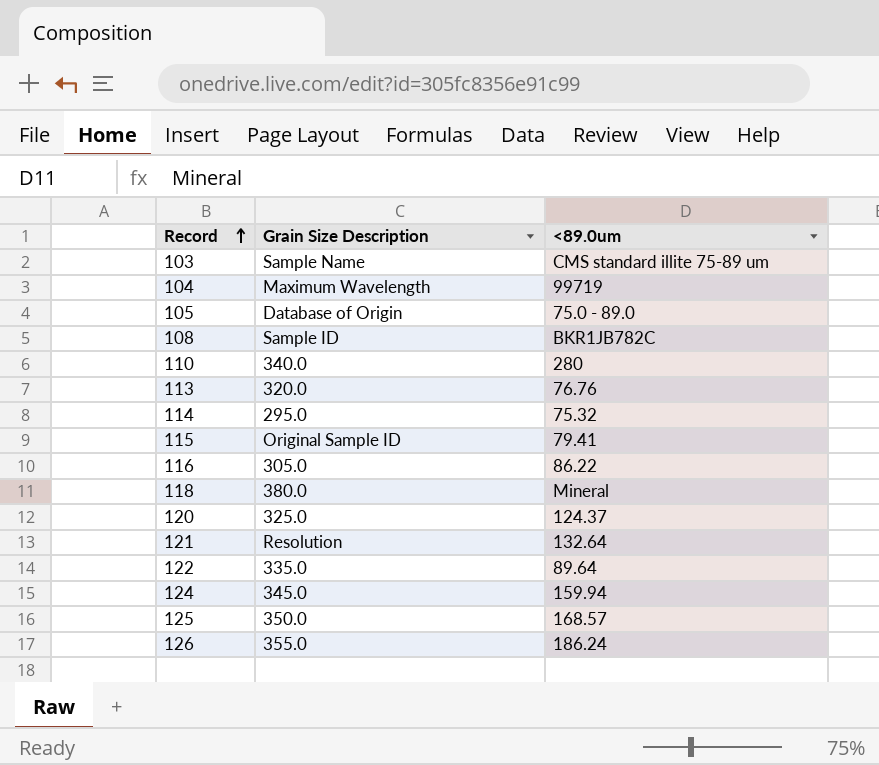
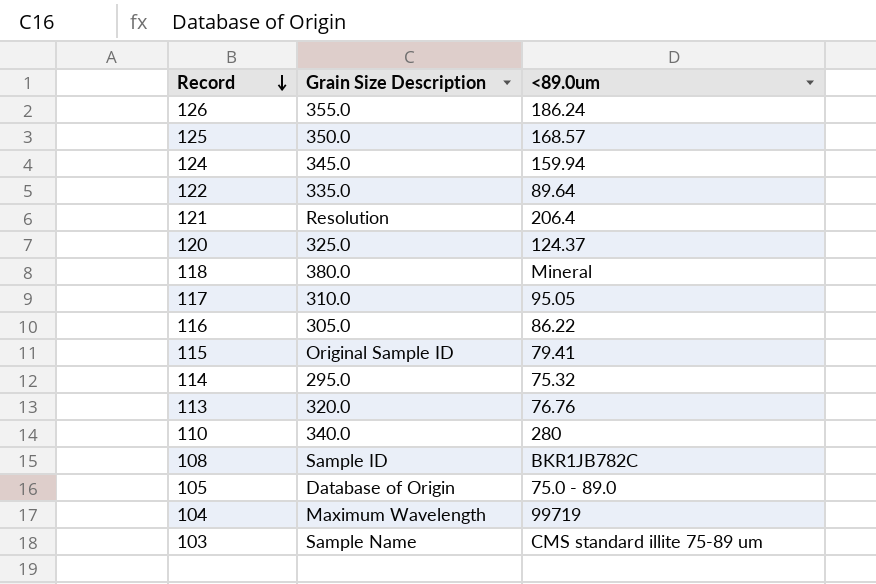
row order: Record ascending -> Record descending
121 | <89.0um: 132.64 -> 206.4
row 117: none -> 310.0 | 95.05

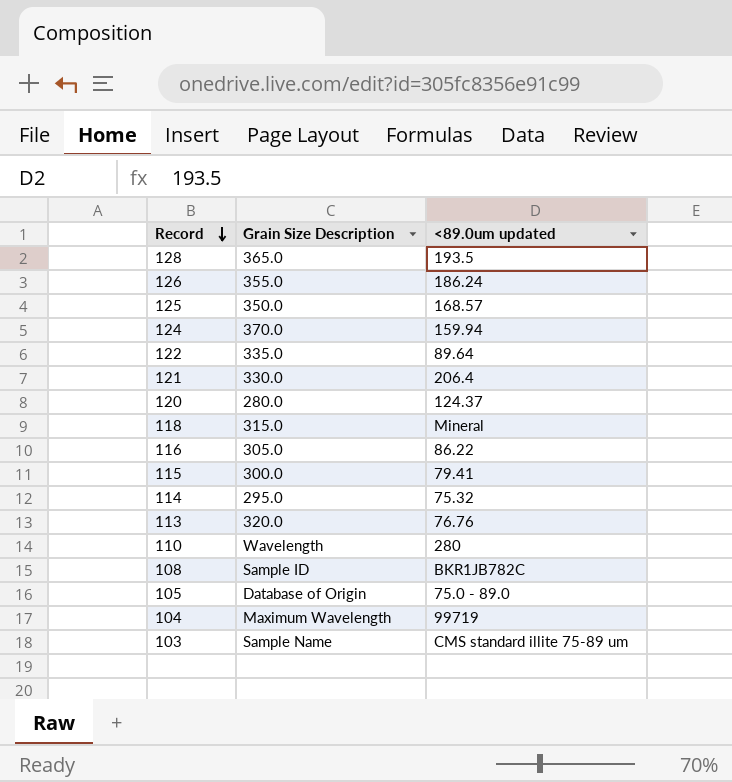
column name: <89.0um -> <89.0um updated
row 117: 310.0 | 95.05 -> none
row 128: none -> 365.0 | 193.5
124 | Grain Size Description: 345.0 -> 370.0
121 | Grain Size Description: Resolution -> 330.0
120 | Grain Size Description: 325.0 -> 280.0
118 | Grain Size Description: 380.0 -> 315.0
115 | Grain Size Description: Original Sample ID -> 300.0
110 | Grain Size Description: 340.0 -> Wavelength

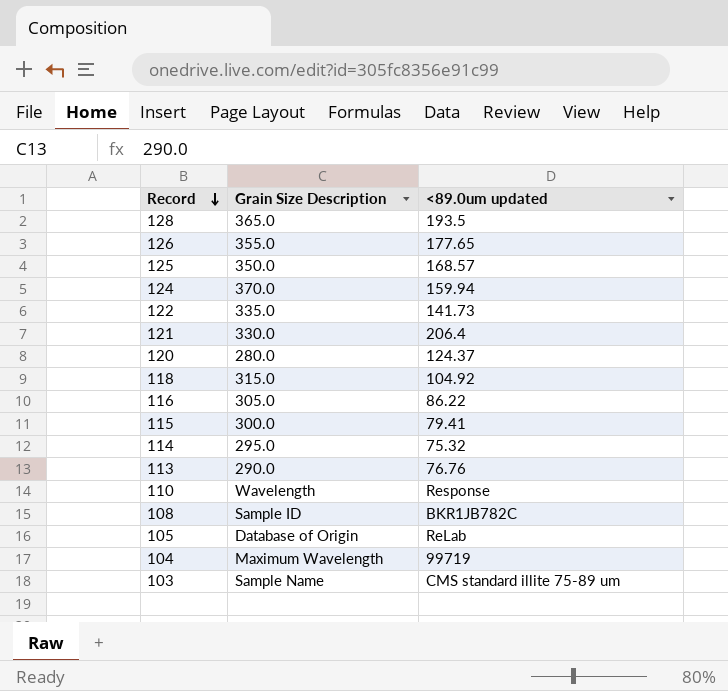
126 | <89.0um updated: 186.24 -> 177.65
122 | <89.0um updated: 89.64 -> 141.73
118 | <89.0um updated: Mineral -> 104.92
113 | Grain Size Description: 320.0 -> 290.0
110 | <89.0um updated: 280 -> Response
105 | <89.0um updated: 75.0 - 89.0 -> ReLab

